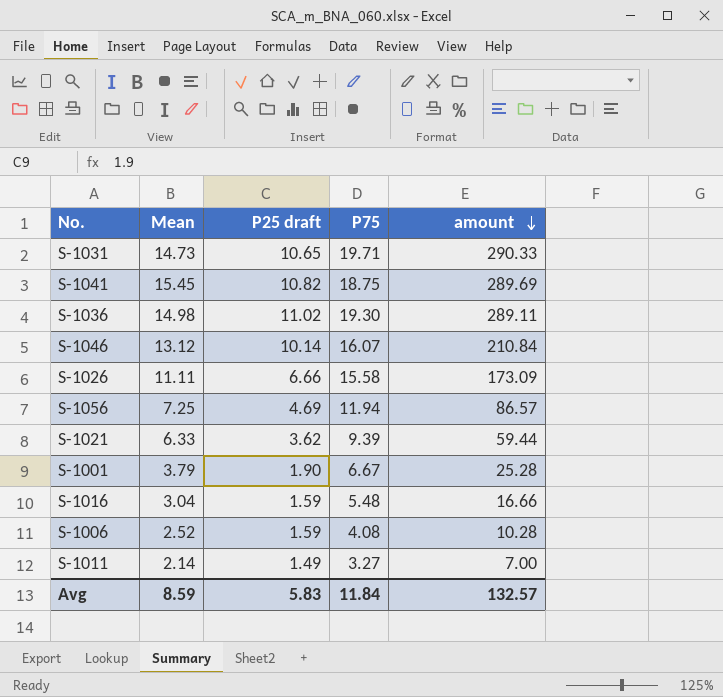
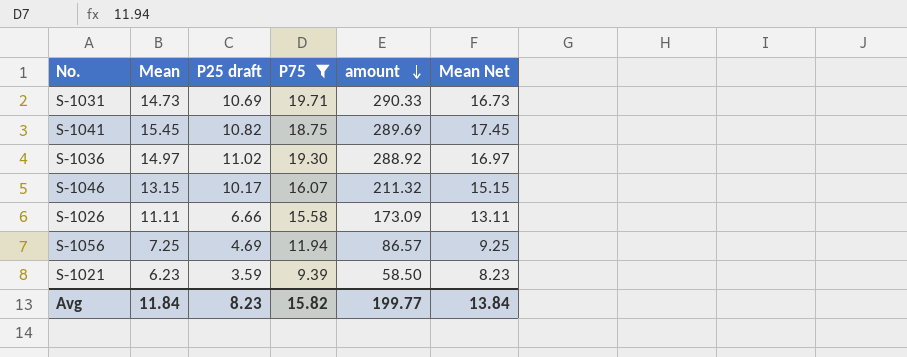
filter: none -> P75 >= 9.39
column Mean Net | formula: none -> [Mean] + 2
S-1031 | P25 draft: 10.65 -> 10.69
S-1036 | Mean: 14.98 -> 14.97
S-1036 | amount: 289.11 -> 288.92
S-1046 | Mean: 13.12 -> 13.15
S-1046 | P25 draft: 10.14 -> 10.17
S-1046 | amount: 210.84 -> 211.32
S-1021 | Mean: 6.33 -> 6.23
S-1021 | P25 draft: 3.62 -> 3.59
S-1021 | amount: 59.44 -> 58.50
Avg | Mean: 8.59 -> 11.84
Avg | P25 draft: 5.83 -> 8.23
Avg | P75: 11.84 -> 15.82
Avg | amount: 132.57 -> 199.77

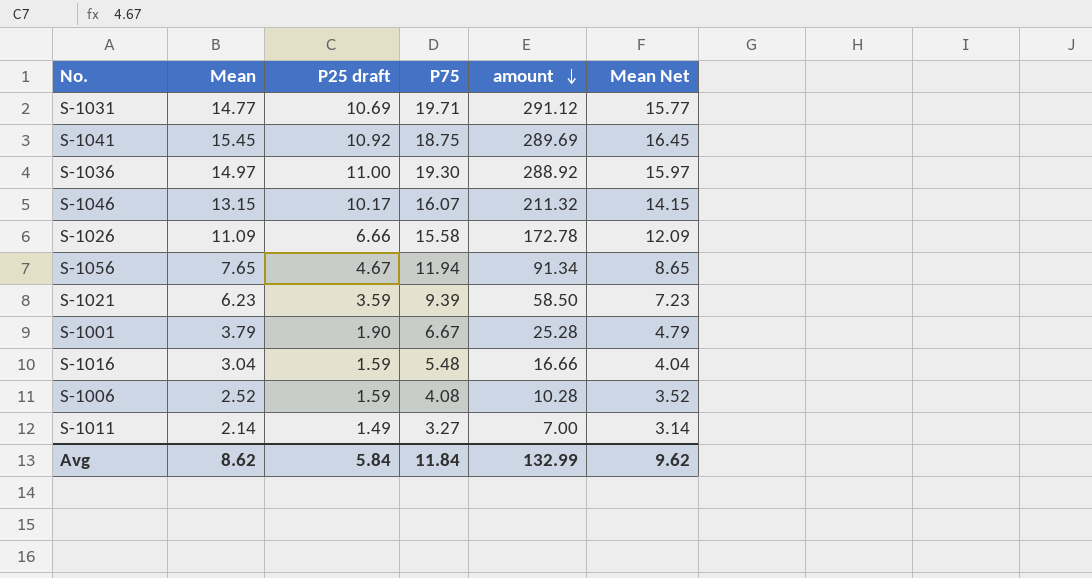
filter: P75 >= 9.39 -> none
column Mean Net | formula: [Mean] + 2 -> [Mean] + 1
S-1031 | Mean: 14.73 -> 14.77
S-1031 | amount: 290.33 -> 291.12
S-1041 | P25 draft: 10.82 -> 10.92
S-1036 | P25 draft: 11.02 -> 11.00
S-1026 | Mean: 11.11 -> 11.09
S-1026 | amount: 173.09 -> 172.78
S-1056 | Mean: 7.25 -> 7.65
S-1056 | P25 draft: 4.69 -> 4.67
S-1056 | amount: 86.57 -> 91.34
Avg | Mean: 11.84 -> 8.62
Avg | P25 draft: 8.23 -> 5.84
Avg | P75: 15.82 -> 11.84
Avg | amount: 199.77 -> 132.99
Avg | Mean Net: 13.84 -> 9.62

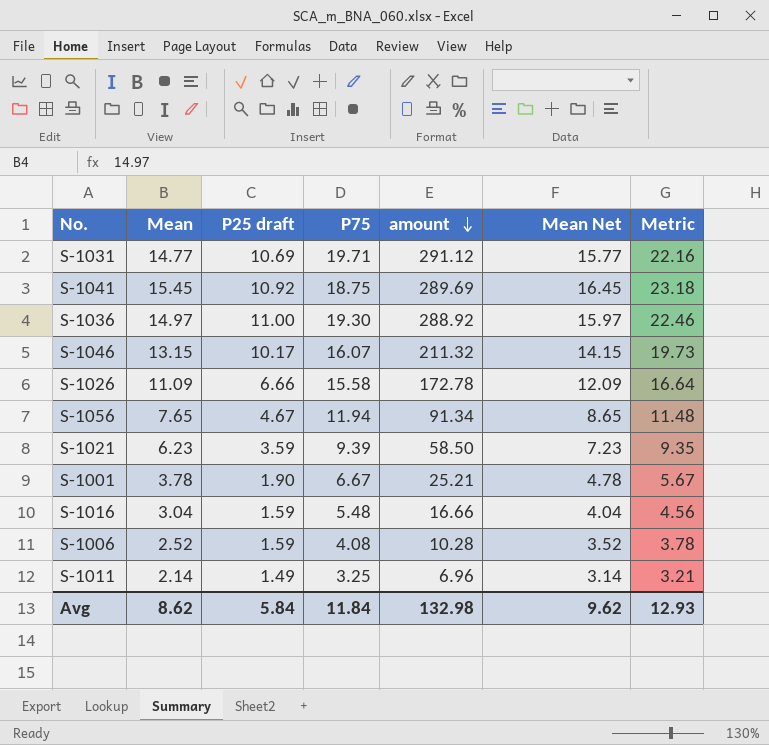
column Metric | formula: none -> [Mean] * 1.5
S-1001 | Mean: 3.79 -> 3.78
S-1001 | amount: 25.28 -> 25.21
S-1001 | Mean Net: 4.79 -> 4.78
S-1011 | P75: 3.27 -> 3.25
S-1011 | amount: 7.00 -> 6.96
Avg | amount: 132.99 -> 132.98

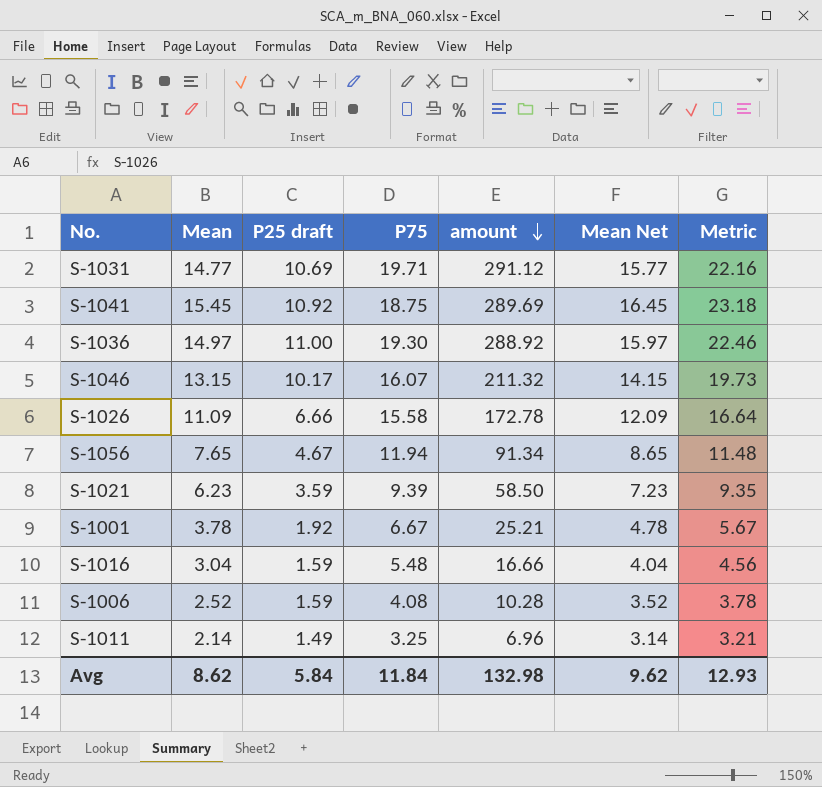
S-1001 | P25 draft: 1.90 -> 1.92

